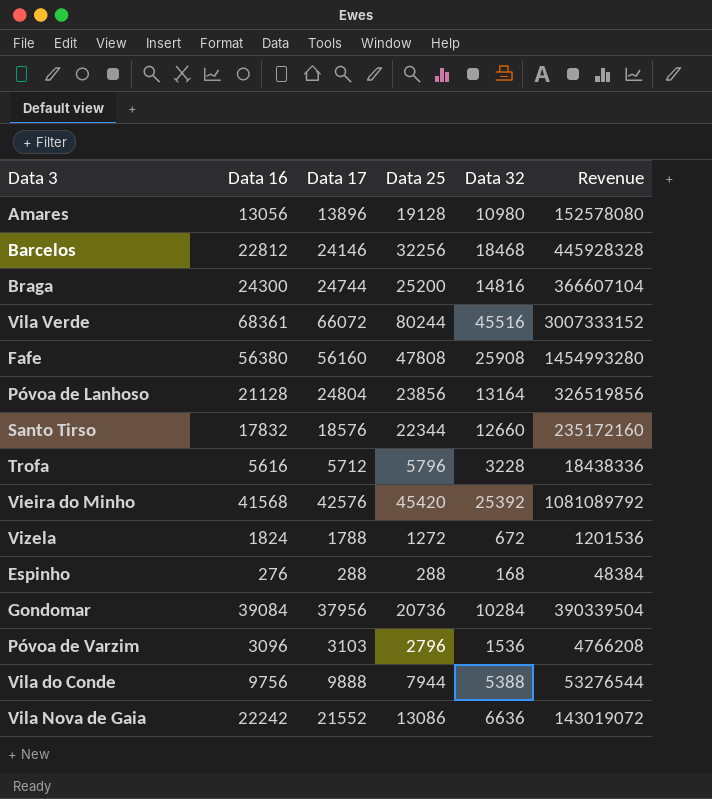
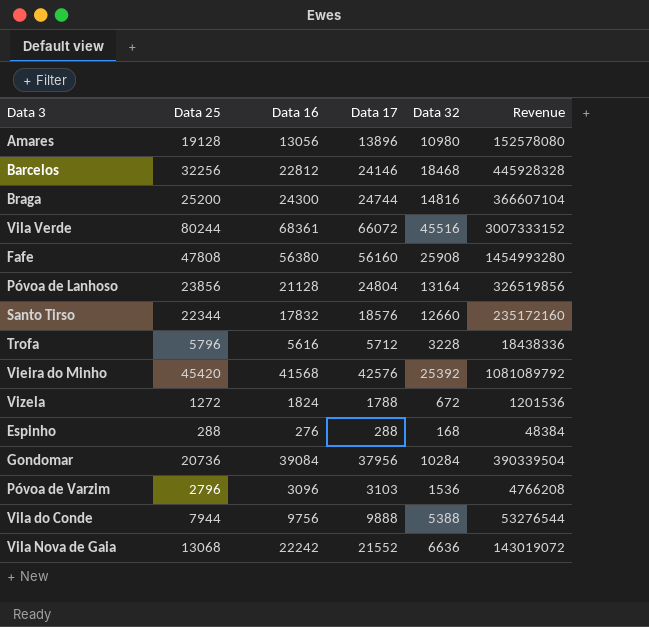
column Data 25 | position: 4 -> 2
Vila Nova de Gaia | Data 25: 13086 -> 13068

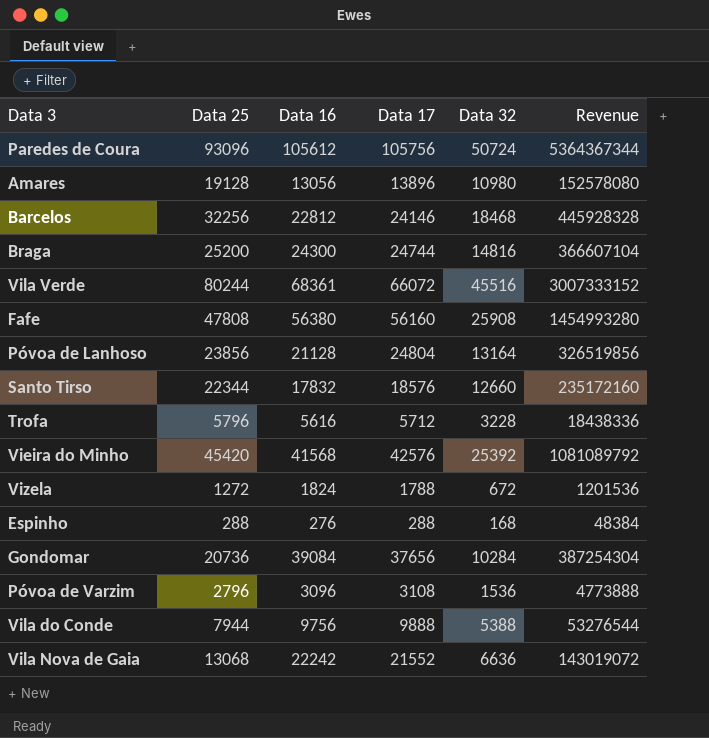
row Paredes de Coura: none -> 93096 | 105612 | 105756 | 50724 | 5364367344
Gondomar | Data 17: 37956 -> 37656
Gondomar | Revenue: 390339504 -> 387254304
Póvoa de Varzim | Data 17: 3103 -> 3108
Póvoa de Varzim | Revenue: 4766208 -> 4773888

